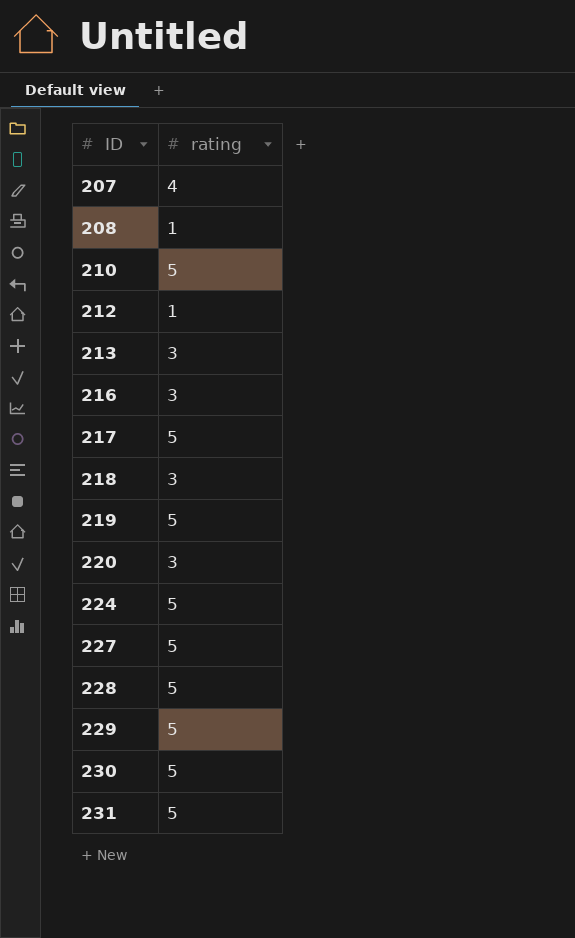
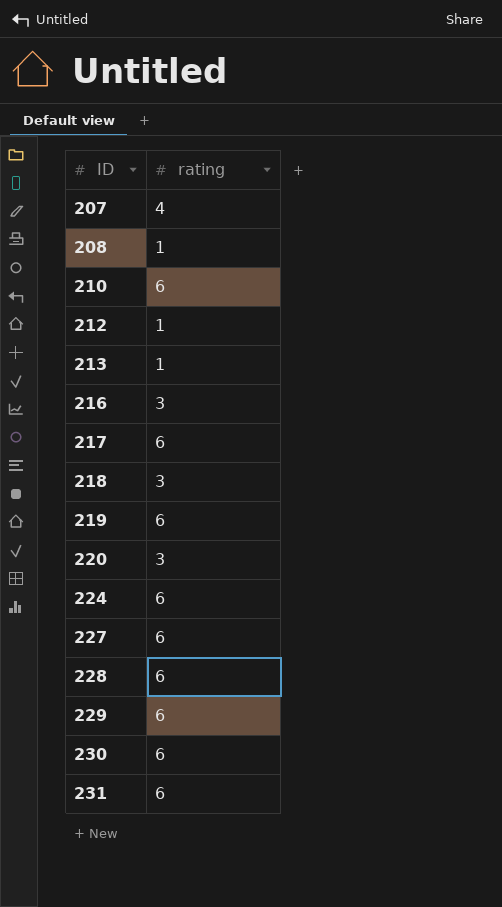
210 | rating: 5 -> 6
213 | rating: 3 -> 1
217 | rating: 5 -> 6
219 | rating: 5 -> 6
224 | rating: 5 -> 6
227 | rating: 5 -> 6
228 | rating: 5 -> 6
229 | rating: 5 -> 6
230 | rating: 5 -> 6
231 | rating: 5 -> 6

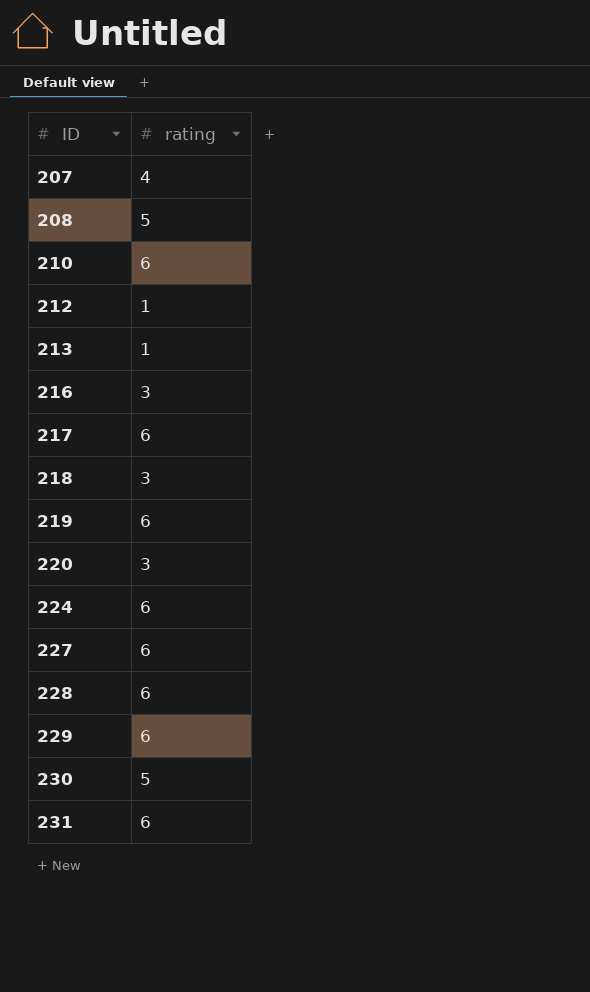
208 | rating: 1 -> 5
230 | rating: 6 -> 5

